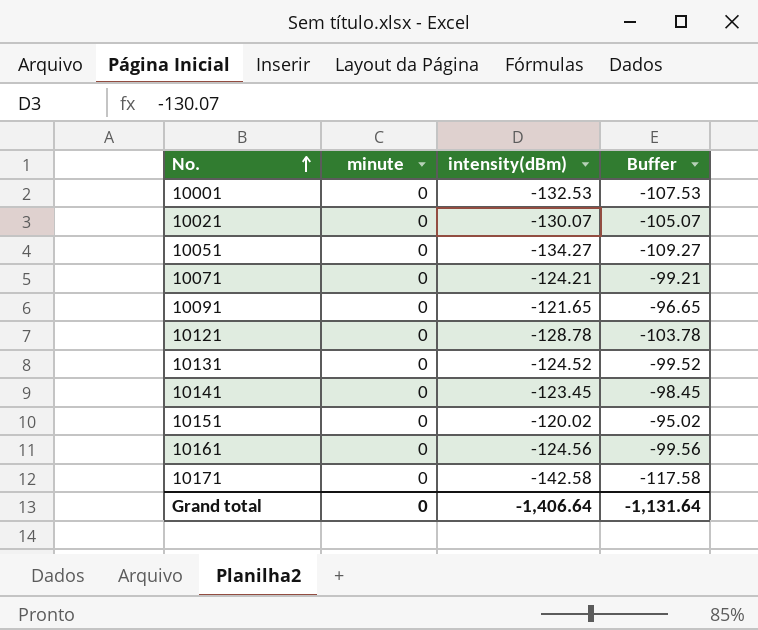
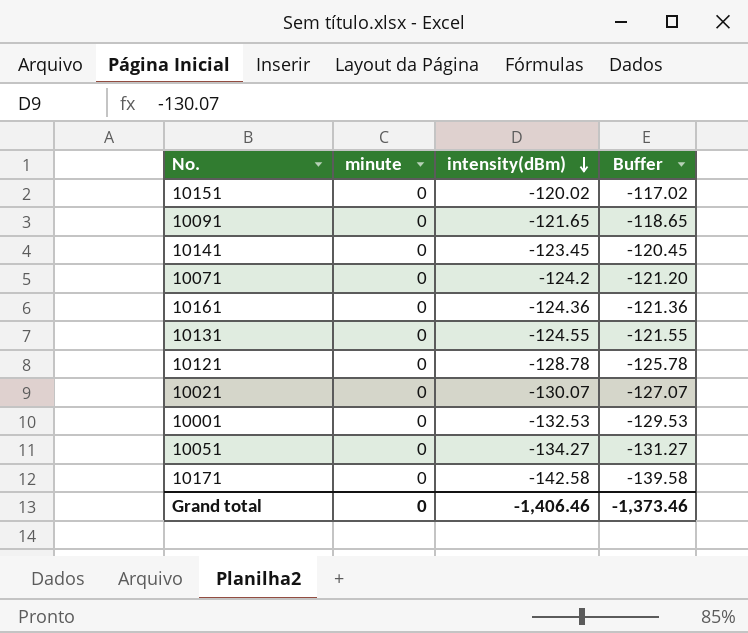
row order: No. ascending -> intensity(dBm) descending
column Buffer | formula: [intensity(dBm)] + 25 -> [intensity(dBm)] + 3
10071 | intensity(dBm): -124.21 -> -124.2
10161 | intensity(dBm): -124.56 -> -124.36
10131 | intensity(dBm): -124.52 -> -124.55
Grand total | intensity(dBm): -1,406.64 -> -1,406.46
Grand total | Buffer: -1,131.64 -> -1,373.46

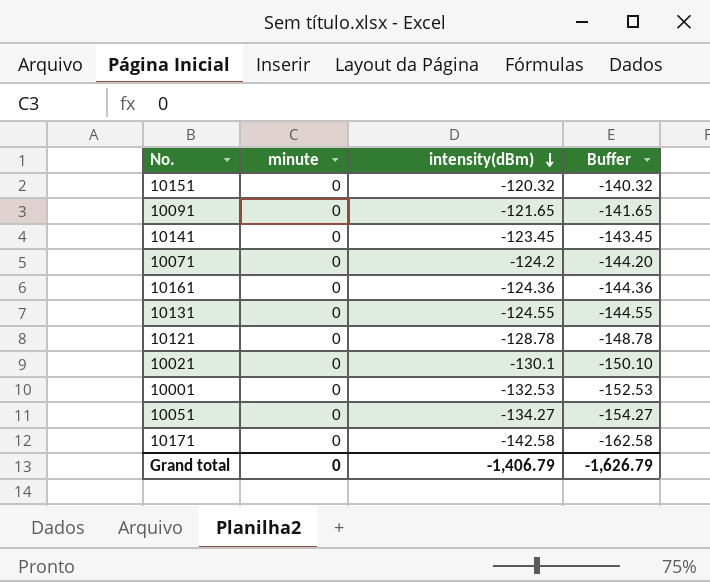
column Buffer | formula: [intensity(dBm)] + 3 -> [intensity(dBm)] - 20
10151 | intensity(dBm): -120.02 -> -120.32
10021 | intensity(dBm): -130.07 -> -130.1
Grand total | intensity(dBm): -1,406.46 -> -1,406.79
Grand total | Buffer: -1,373.46 -> -1,626.79

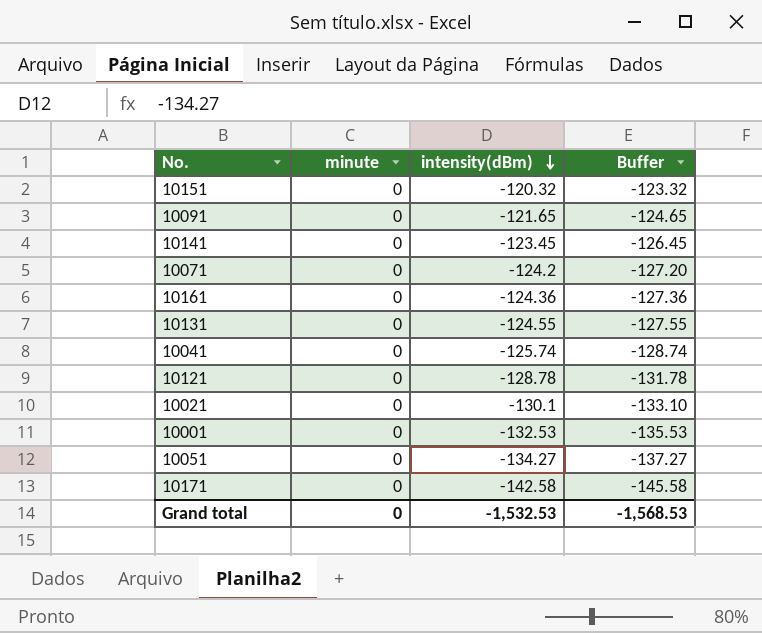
column Buffer | formula: [intensity(dBm)] - 20 -> [intensity(dBm)] - 3
row 10041: none -> 0 | -125.74 | -128.74
Grand total | intensity(dBm): -1,406.79 -> -1,532.53
Grand total | Buffer: -1,626.79 -> -1,568.53

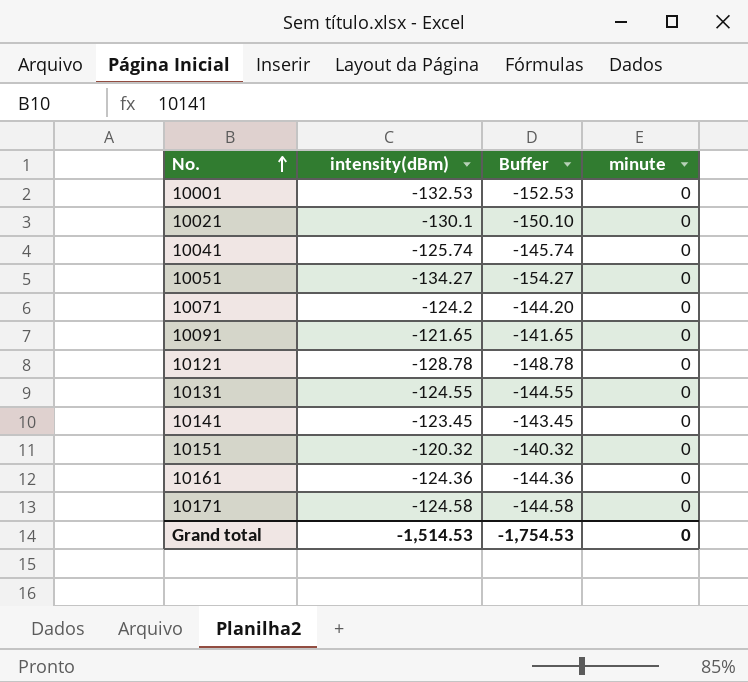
row order: intensity(dBm) descending -> No. ascending
column Buffer | formula: [intensity(dBm)] - 3 -> [intensity(dBm)] - 20
column minute | position: 2 -> 4
10171 | intensity(dBm): -142.58 -> -124.58
Grand total | intensity(dBm): -1,532.53 -> -1,514.53
Grand total | Buffer: -1,568.53 -> -1,754.53

